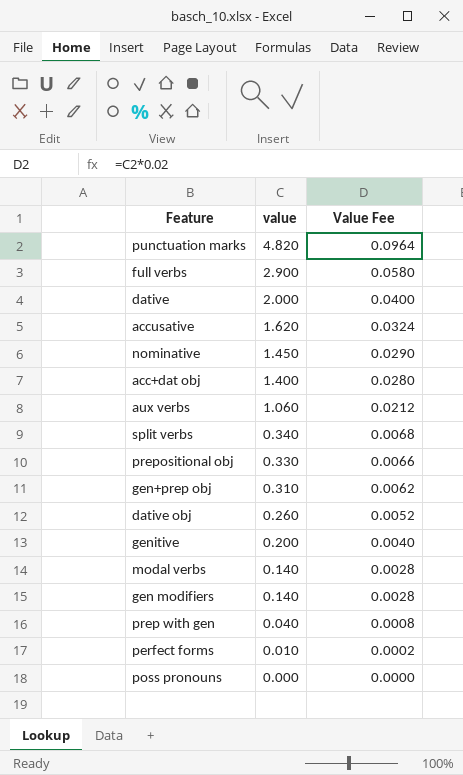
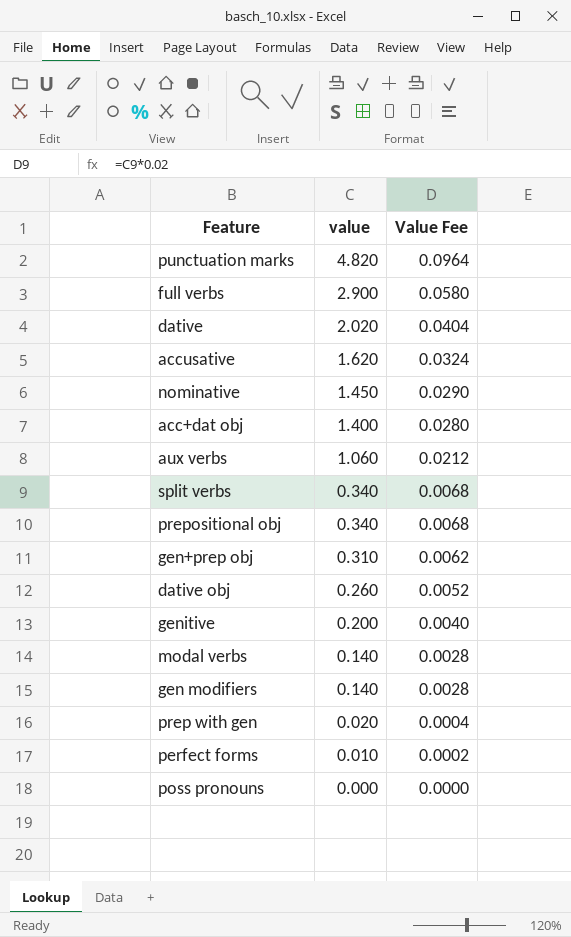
dative | value: 2.000 -> 2.020
dative | Value Fee: 0.0400 -> 0.0404
prepositional obj | value: 0.330 -> 0.340
prepositional obj | Value Fee: 0.0066 -> 0.0068
prep with gen | value: 0.040 -> 0.020
prep with gen | Value Fee: 0.0008 -> 0.0004

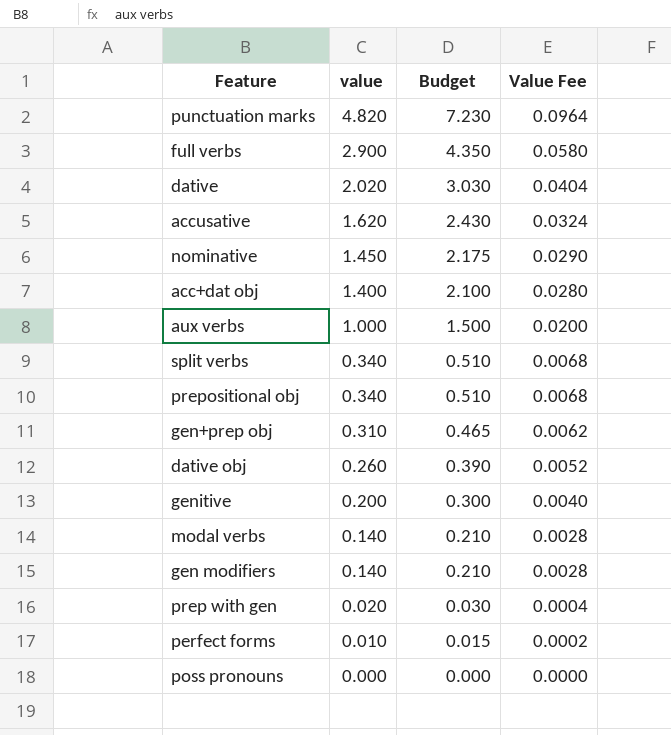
column Budget | formula: none -> [value] * 1.5
aux verbs | value: 1.060 -> 1.000
aux verbs | Value Fee: 0.0212 -> 0.0200

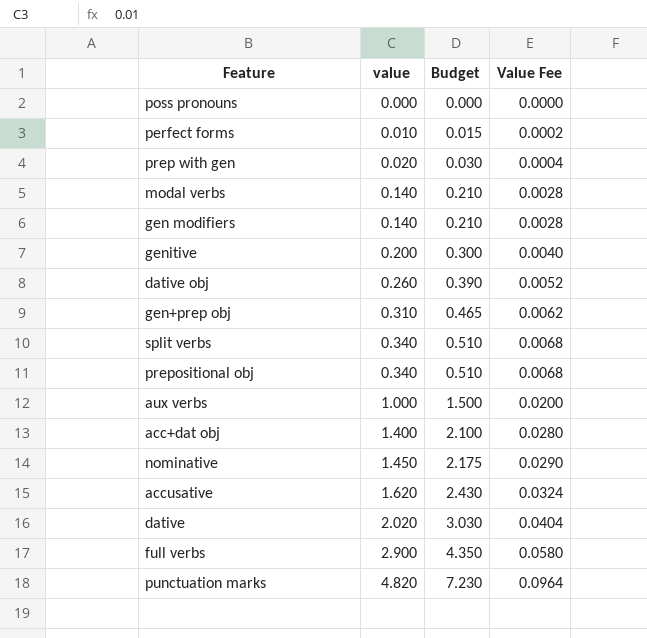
row order: value descending -> value ascending

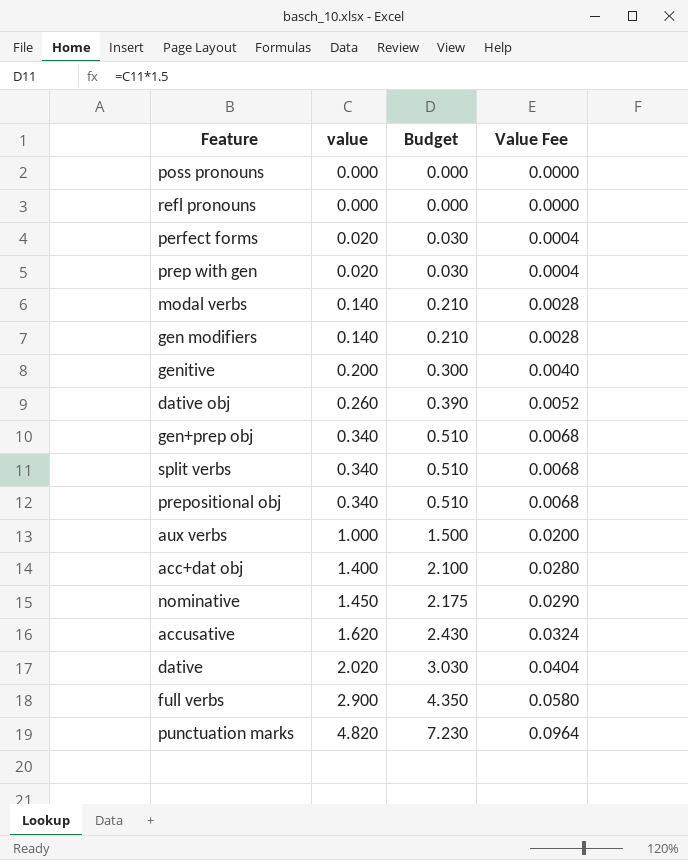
row refl pronouns: none -> 0.000 | 0.000 | 0.0000
perfect forms | value: 0.010 -> 0.020
perfect forms | Budget: 0.015 -> 0.030
perfect forms | Value Fee: 0.0002 -> 0.0004
gen+prep obj | value: 0.310 -> 0.340
gen+prep obj | Budget: 0.465 -> 0.510
gen+prep obj | Value Fee: 0.0062 -> 0.0068

